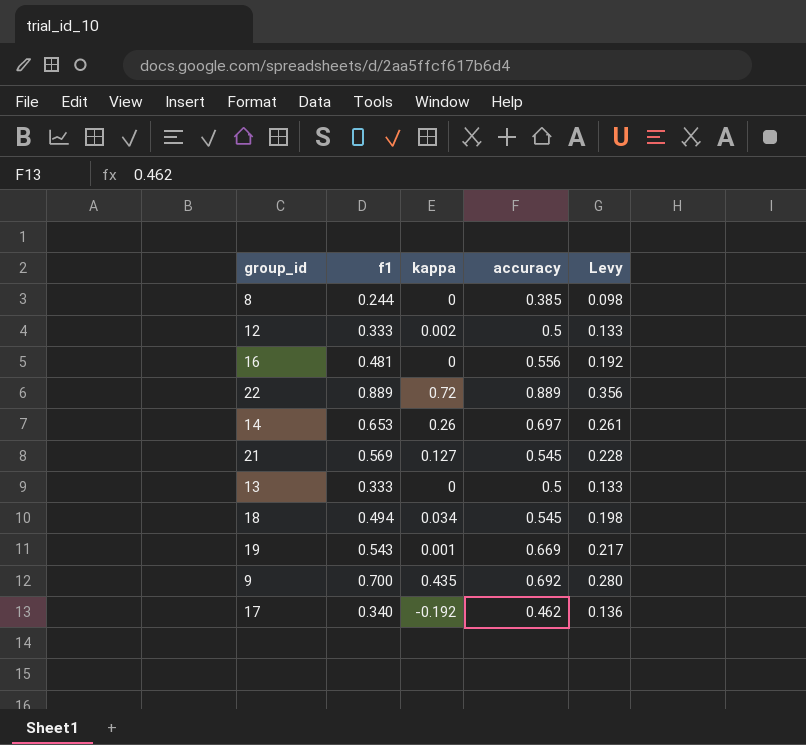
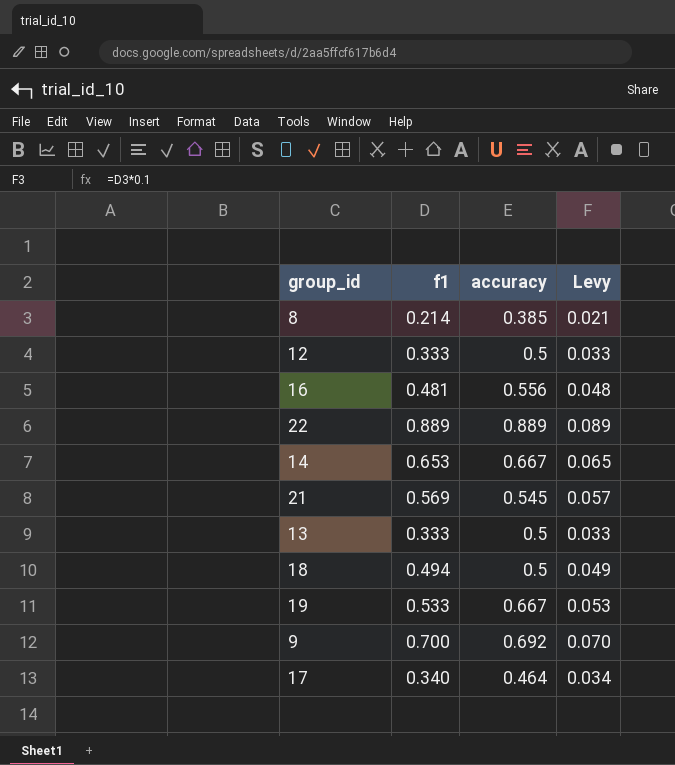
column kappa | position: 3 -> none
column Levy | formula: [f1] * 0.4 -> [f1] * 0.1
8 | f1: 0.244 -> 0.214
14 | accuracy: 0.697 -> 0.667
18 | accuracy: 0.545 -> 0.5
19 | f1: 0.543 -> 0.533
19 | accuracy: 0.669 -> 0.667
17 | accuracy: 0.462 -> 0.464

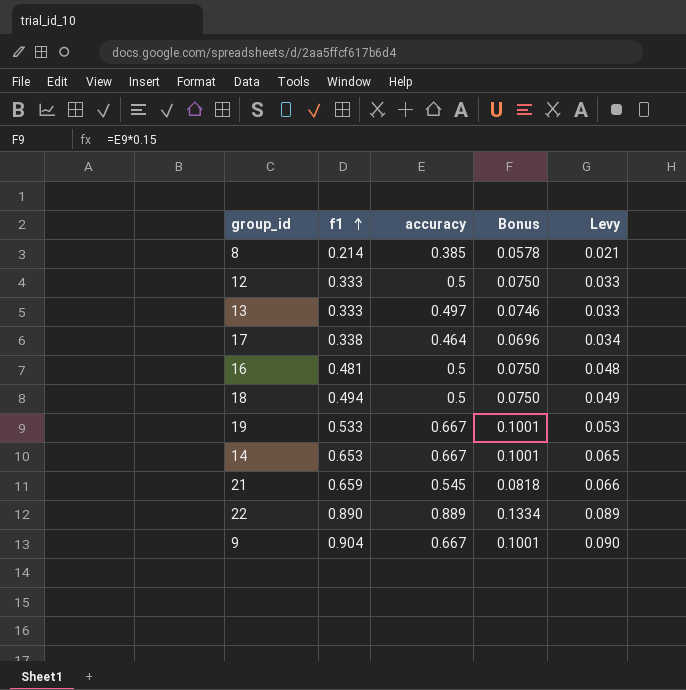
row order: none -> f1 ascending
column Bonus | formula: none -> [accuracy] * 0.15
13 | accuracy: 0.5 -> 0.497
17 | f1: 0.340 -> 0.338
16 | accuracy: 0.556 -> 0.5
21 | f1: 0.569 -> 0.659
21 | Levy: 0.057 -> 0.066
22 | f1: 0.889 -> 0.890
9 | f1: 0.700 -> 0.904
9 | accuracy: 0.692 -> 0.667
9 | Levy: 0.070 -> 0.090

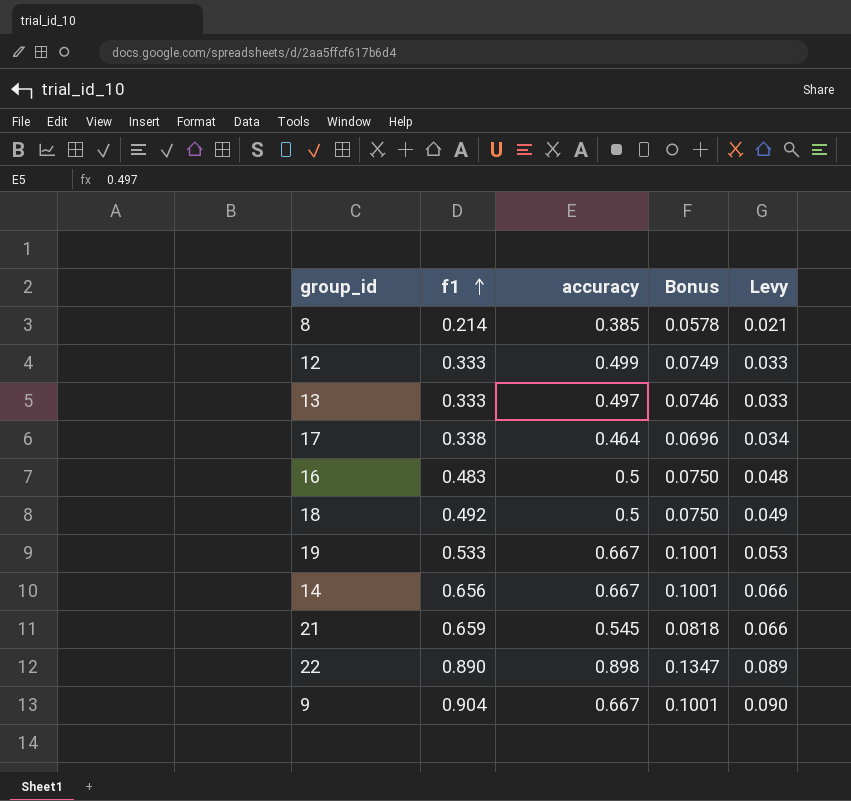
12 | accuracy: 0.5 -> 0.499
12 | Bonus: 0.0750 -> 0.0749
16 | f1: 0.481 -> 0.483
18 | f1: 0.494 -> 0.492
14 | f1: 0.653 -> 0.656
14 | Levy: 0.065 -> 0.066
22 | accuracy: 0.889 -> 0.898
22 | Bonus: 0.1334 -> 0.1347

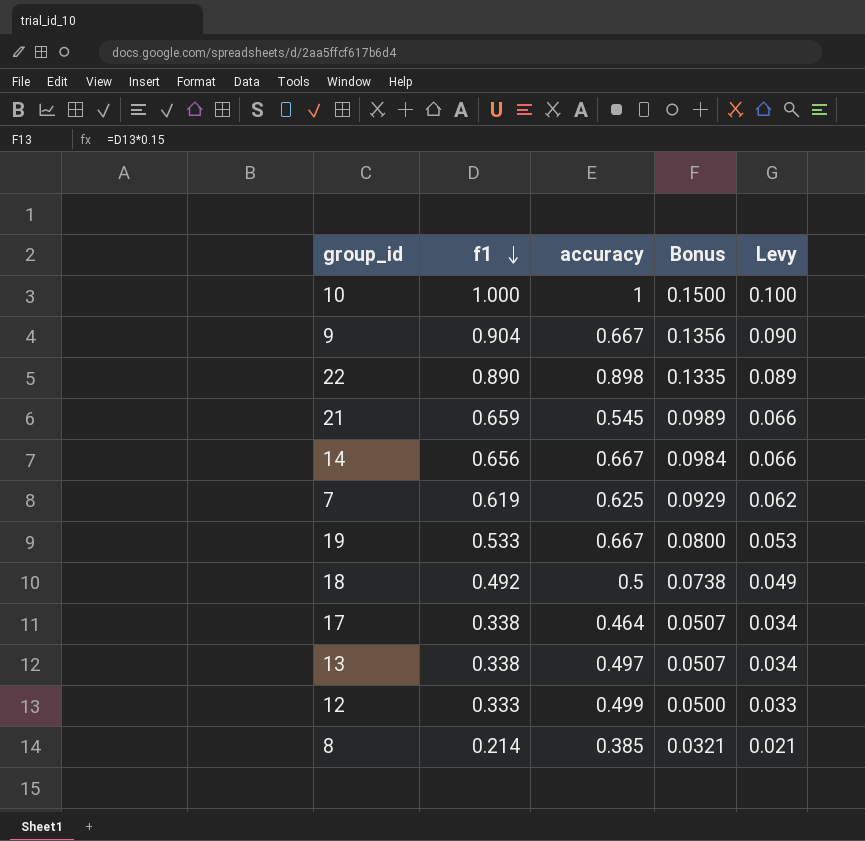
row order: f1 ascending -> f1 descending
column Bonus | formula: [accuracy] * 0.15 -> [f1] * 0.15
row 16: 0.483 | 0.5 | 0.0750 | 0.048 -> none
row 10: none -> 1.000 | 1 | 0.1500 | 0.100
row 7: none -> 0.619 | 0.625 | 0.0929 | 0.062
13 | f1: 0.333 -> 0.338
13 | Levy: 0.033 -> 0.034

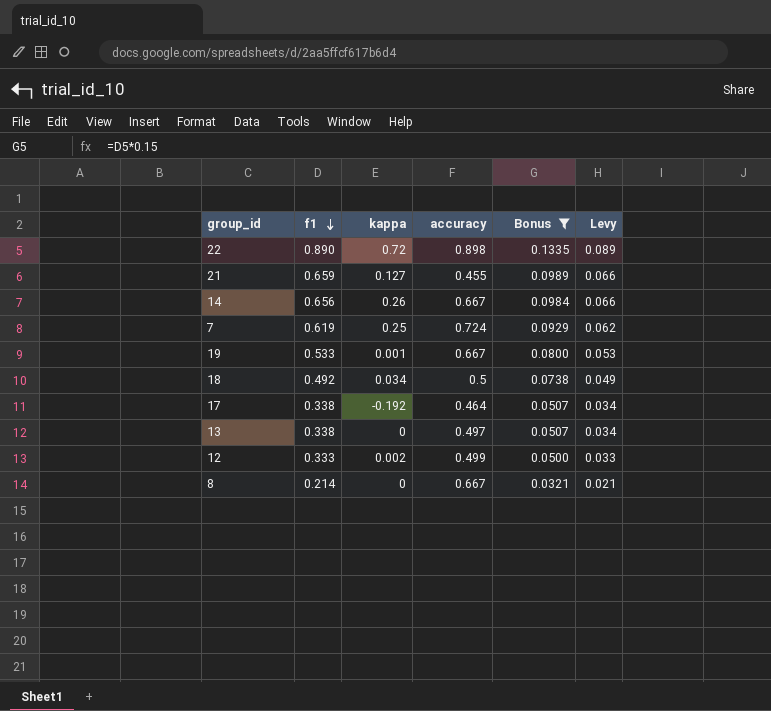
filter: none -> Bonus <= 0.1335
column kappa | position: none -> 3
21 | accuracy: 0.545 -> 0.455
7 | accuracy: 0.625 -> 0.724
8 | accuracy: 0.385 -> 0.667

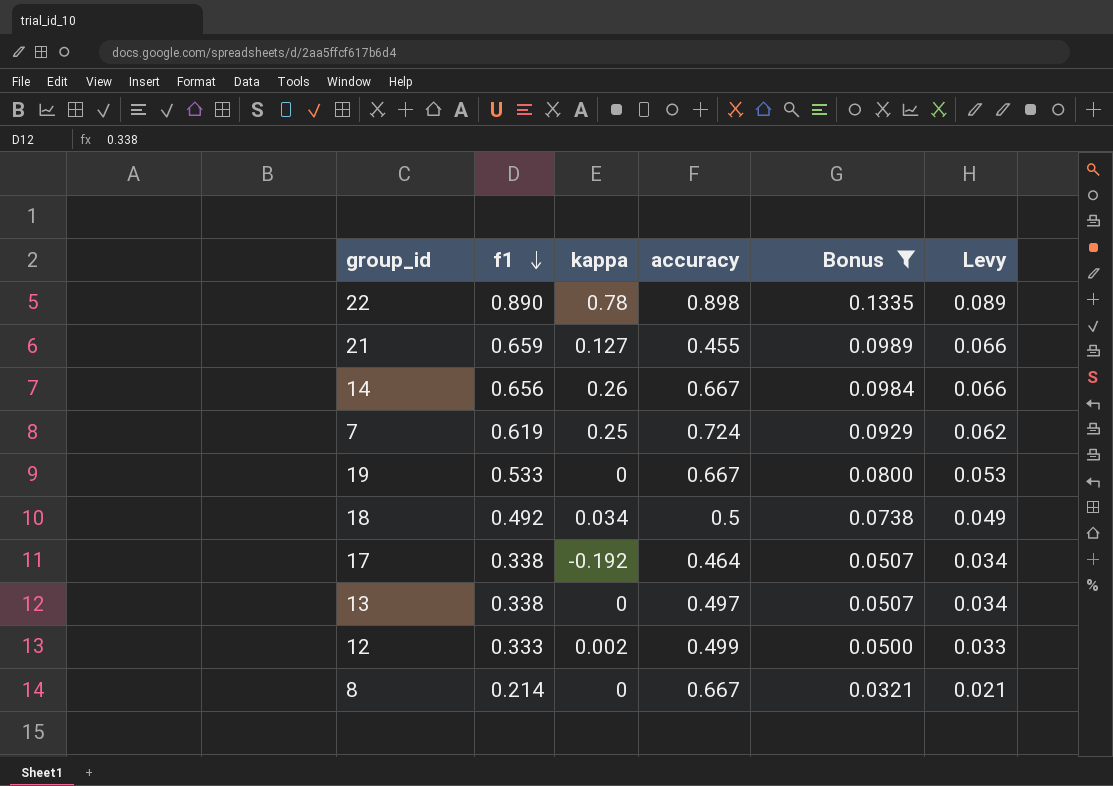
22 | kappa: 0.72 -> 0.78
19 | kappa: 0.001 -> 0

